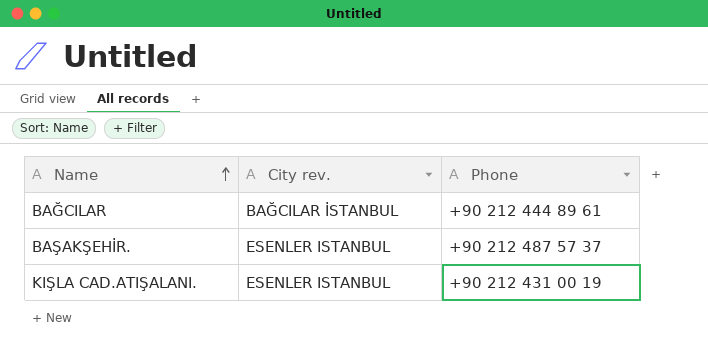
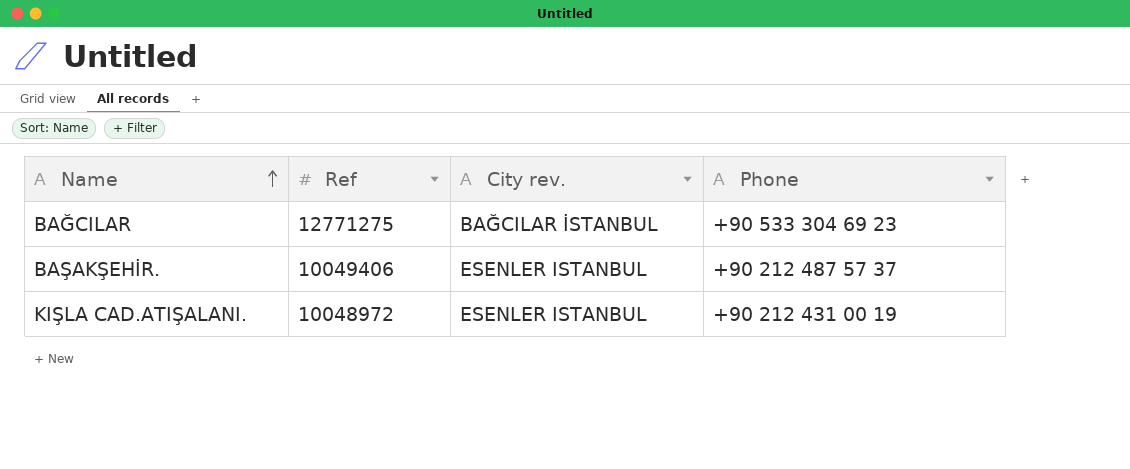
column Ref | position: none -> 2
BAĞCILAR | Phone: +90 212 444 89 61 -> +90 533 304 69 23

